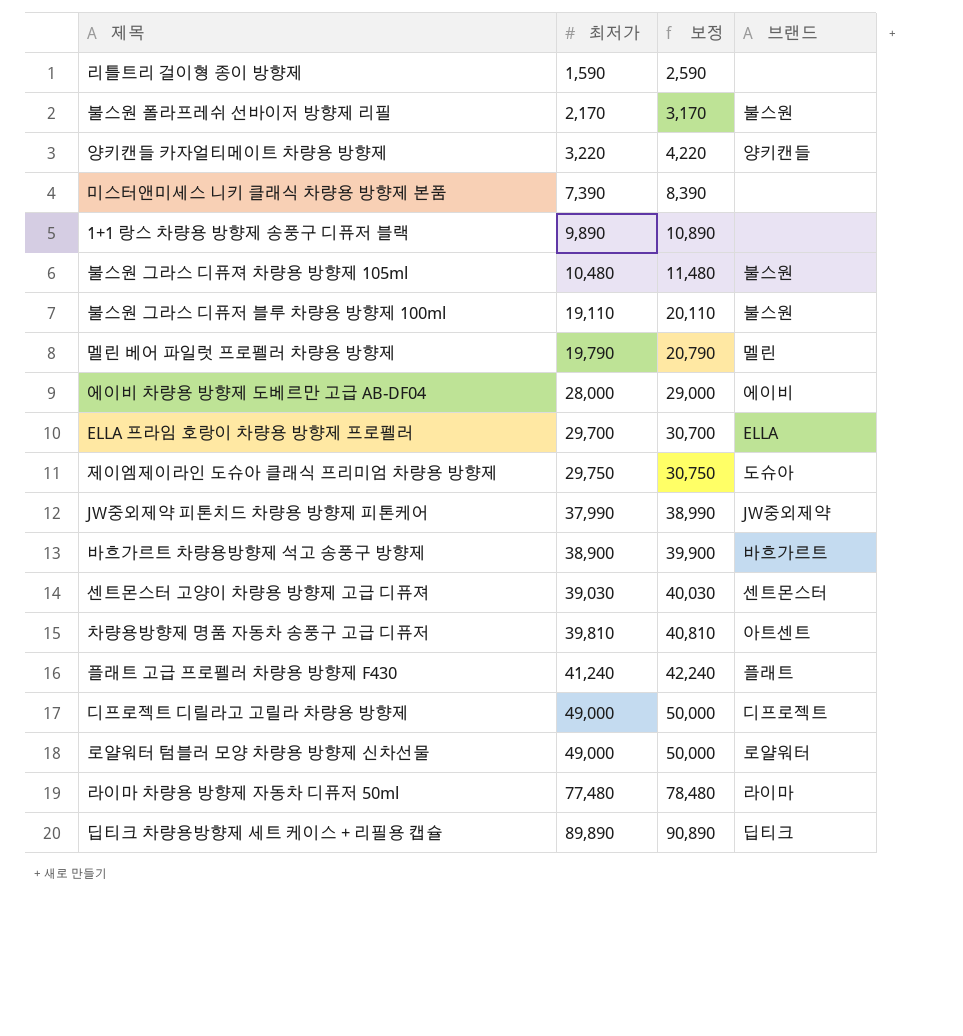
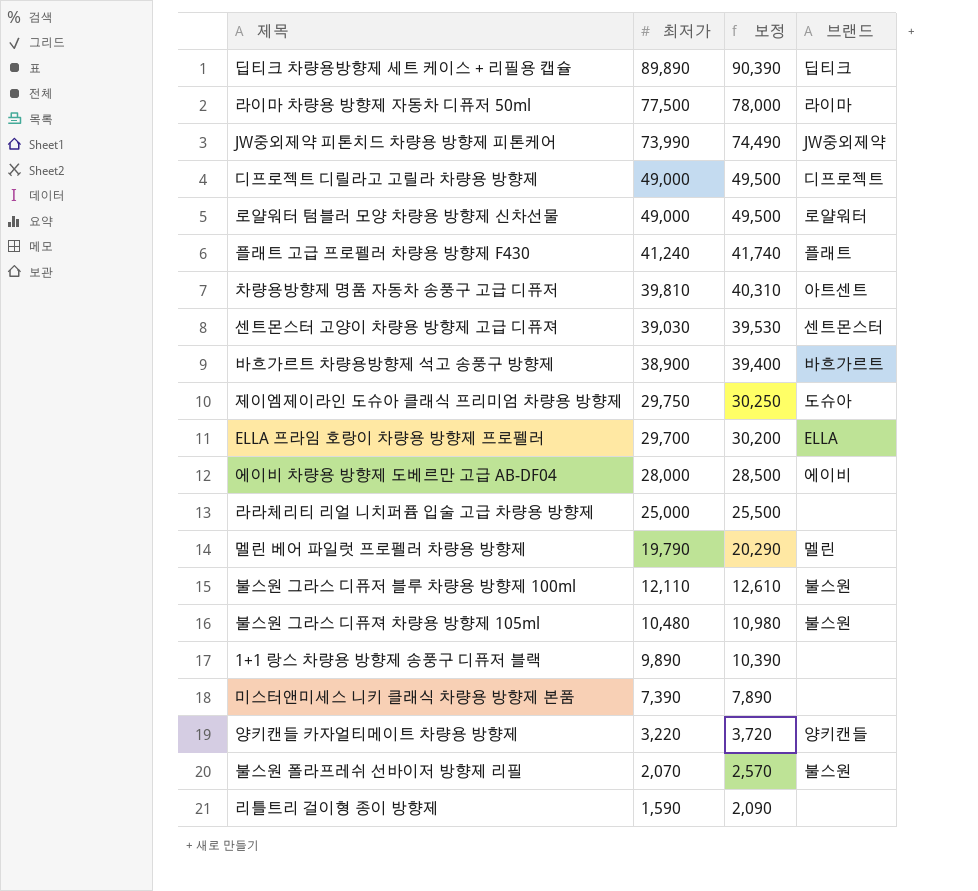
row order: 최저가 ascending -> 최저가 descending
column 보정 | formula: [최저가] + 1000 -> [최저가] + 500
라이마 차량용 방향제 자동차 디퓨저 50ml | 최저가: 77,480 -> 77,500
JW중외제약 피톤치드 차량용 방향제 피톤케어 | 최저가: 37,990 -> 73,990
row 라라체리티 리얼 니치퍼퓸 입술 고급 차량용 방향제: none -> 25,000 | 25,500 | none
불스원 그라스 디퓨저 블루 차량용 방향제 100ml | 최저가: 19,110 -> 12,110
불스원 폴라프레쉬 선바이저 방향제 리필 | 최저가: 2,170 -> 2,070

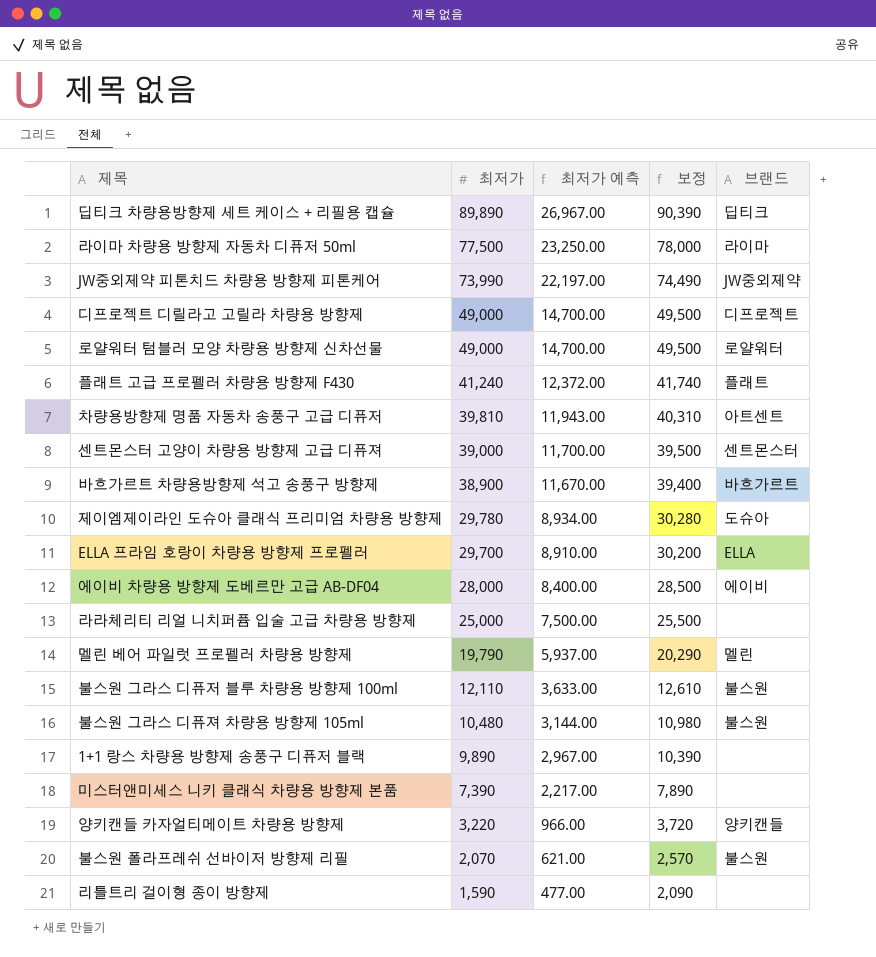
column 최저가 예측 | formula: none -> [최저가] * 0.3
센트몬스터 고양이 차량용 방향제 고급 디퓨져 | 최저가: 39,030 -> 39,000
센트몬스터 고양이 차량용 방향제 고급 디퓨져 | 보정: 39,530 -> 39,500
제이엠제이라인 도슈아 클래식 프리미엄 차량용 방향제 | 최저가: 29,750 -> 29,780
제이엠제이라인 도슈아 클래식 프리미엄 차량용 방향제 | 보정: 30,250 -> 30,280

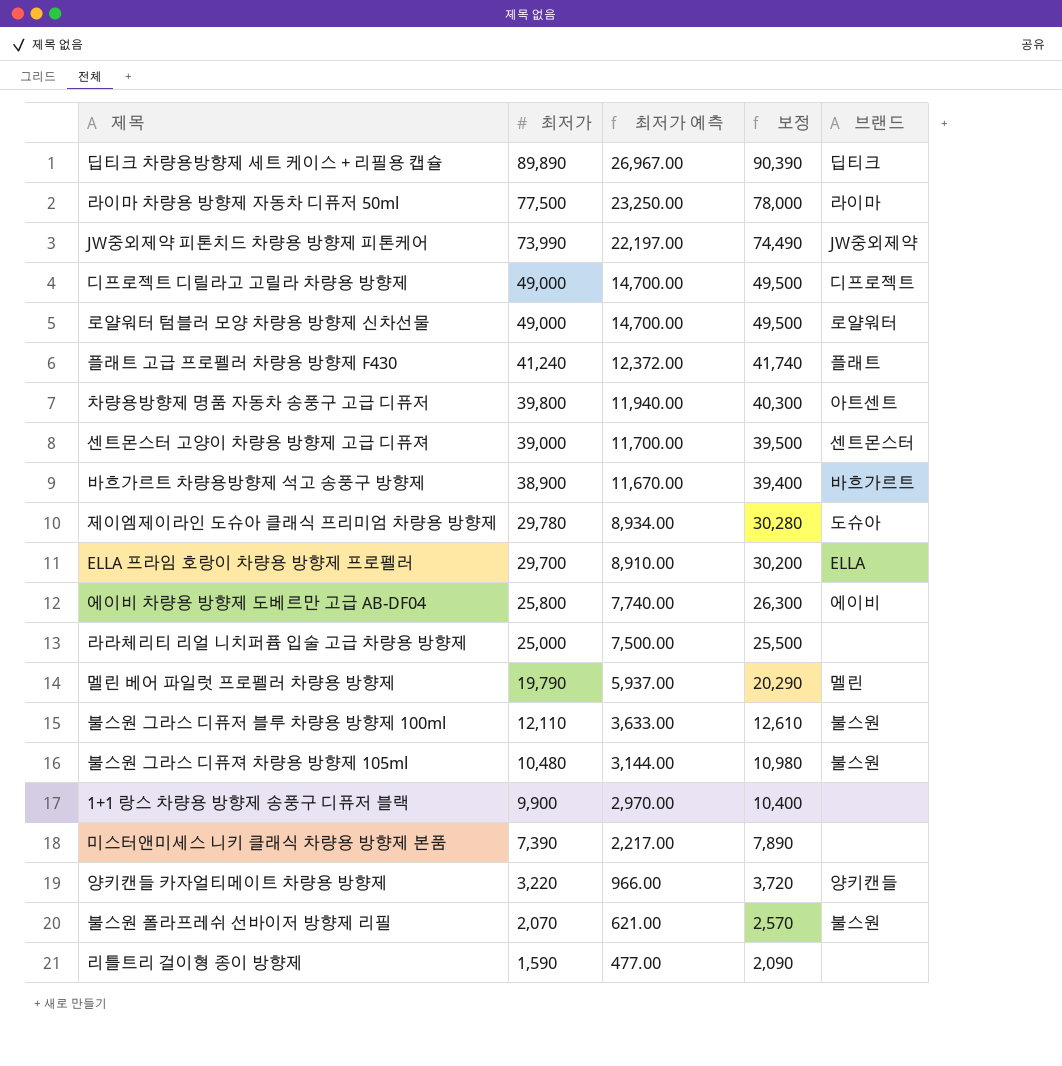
차량용방향제 명품 자동차 송풍구 고급 디퓨저 | 최저가: 39,810 -> 39,800
차량용방향제 명품 자동차 송풍구 고급 디퓨저 | 최저가 예측: 11,943.00 -> 11,940.00
차량용방향제 명품 자동차 송풍구 고급 디퓨저 | 보정: 40,310 -> 40,300
에이비 차량용 방향제 도베르만 고급 AB-DF04 | 최저가: 28,000 -> 25,800
에이비 차량용 방향제 도베르만 고급 AB-DF04 | 최저가 예측: 8,400.00 -> 7,740.00
에이비 차량용 방향제 도베르만 고급 AB-DF04 | 보정: 28,500 -> 26,300
1+1 랑스 차량용 방향제 송풍구 디퓨저 블랙 | 최저가: 9,890 -> 9,900
1+1 랑스 차량용 방향제 송풍구 디퓨저 블랙 | 최저가 예측: 2,967.00 -> 2,970.00
1+1 랑스 차량용 방향제 송풍구 디퓨저 블랙 | 보정: 10,390 -> 10,400

